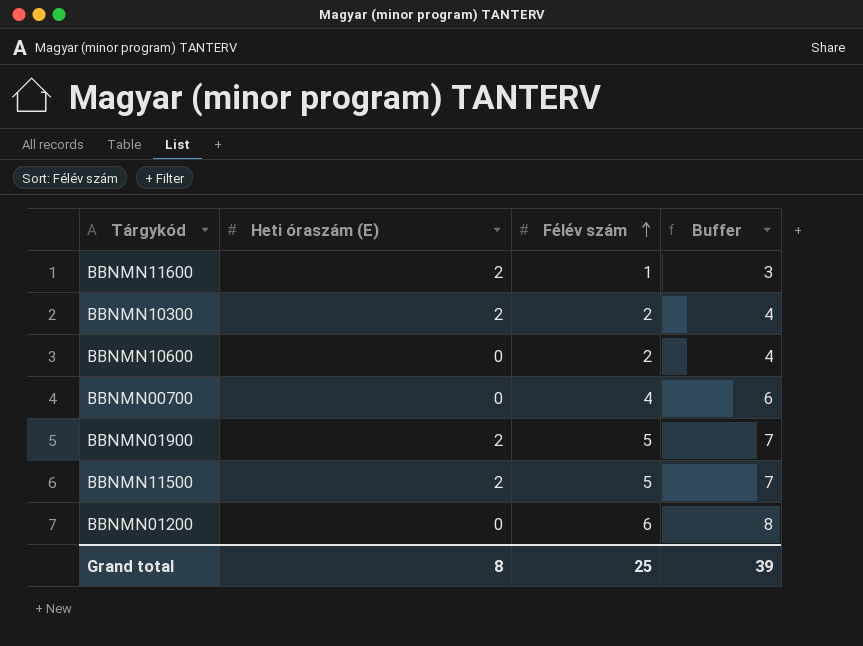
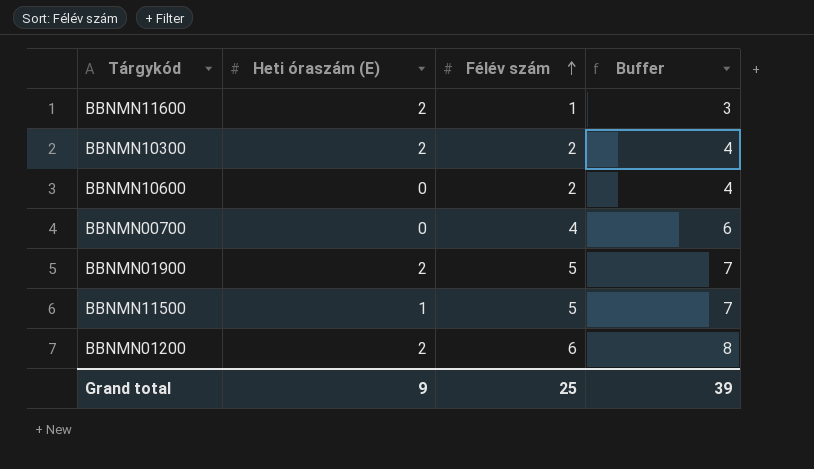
BBNMN11500 | Heti óraszám (E): 2 -> 1
BBNMN01200 | Heti óraszám (E): 0 -> 2
Grand total | Heti óraszám (E): 8 -> 9

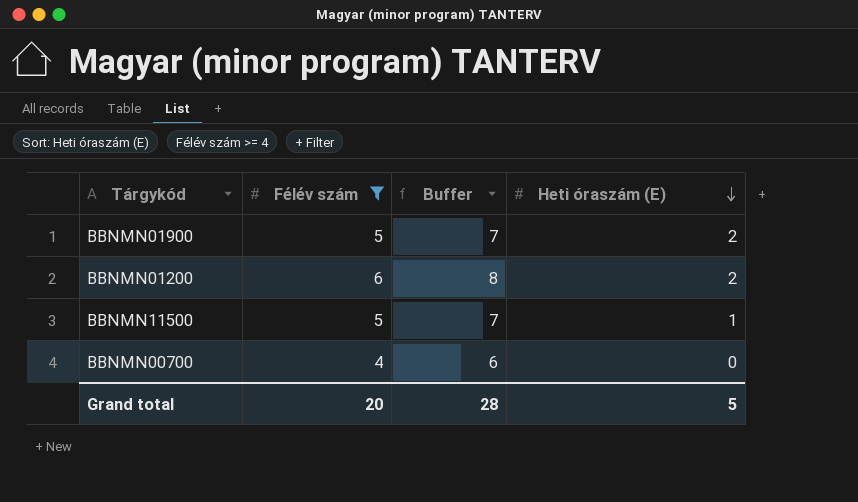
filter: none -> Félév szám >= 4
row order: Félév szám ascending -> Heti óraszám (E) descending
column Heti óraszám (E) | position: 2 -> 4
Grand total | Félév szám: 25 -> 20
Grand total | Buffer: 39 -> 28
Grand total | Heti óraszám (E): 9 -> 5

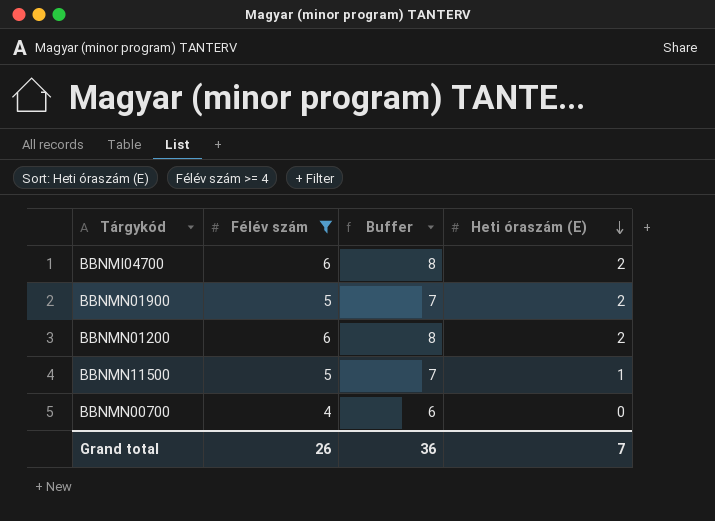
row BBNMI04700: none -> 6 | 8 | 2
Grand total | Félév szám: 20 -> 26
Grand total | Buffer: 28 -> 36
Grand total | Heti óraszám (E): 5 -> 7

